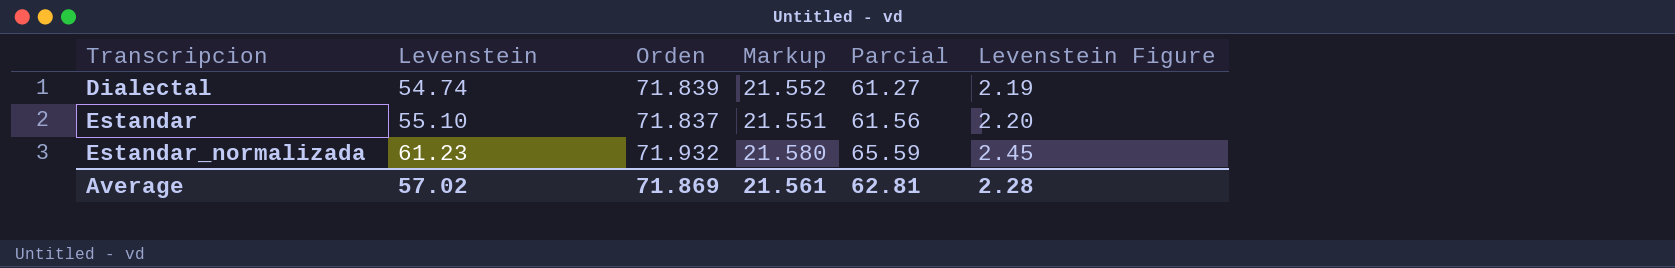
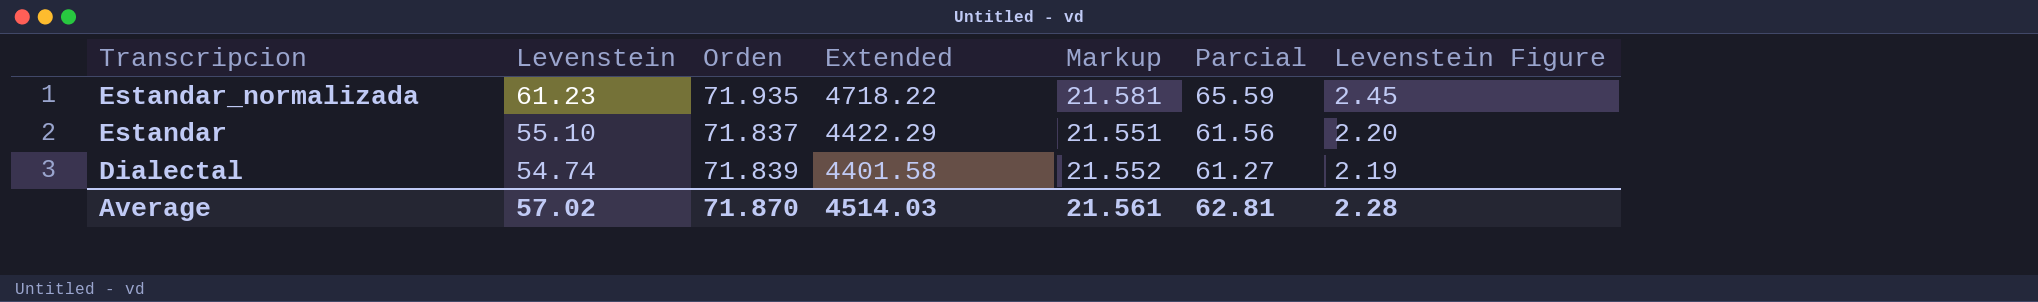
row order: Transcripcion ascending -> Transcripcion descending
column Extended | formula: none -> [Orden] * [Parcial]
Estandar_normalizada | Orden: 71.932 -> 71.935
Estandar_normalizada | Markup: 21.580 -> 21.581
Average | Orden: 71.869 -> 71.870

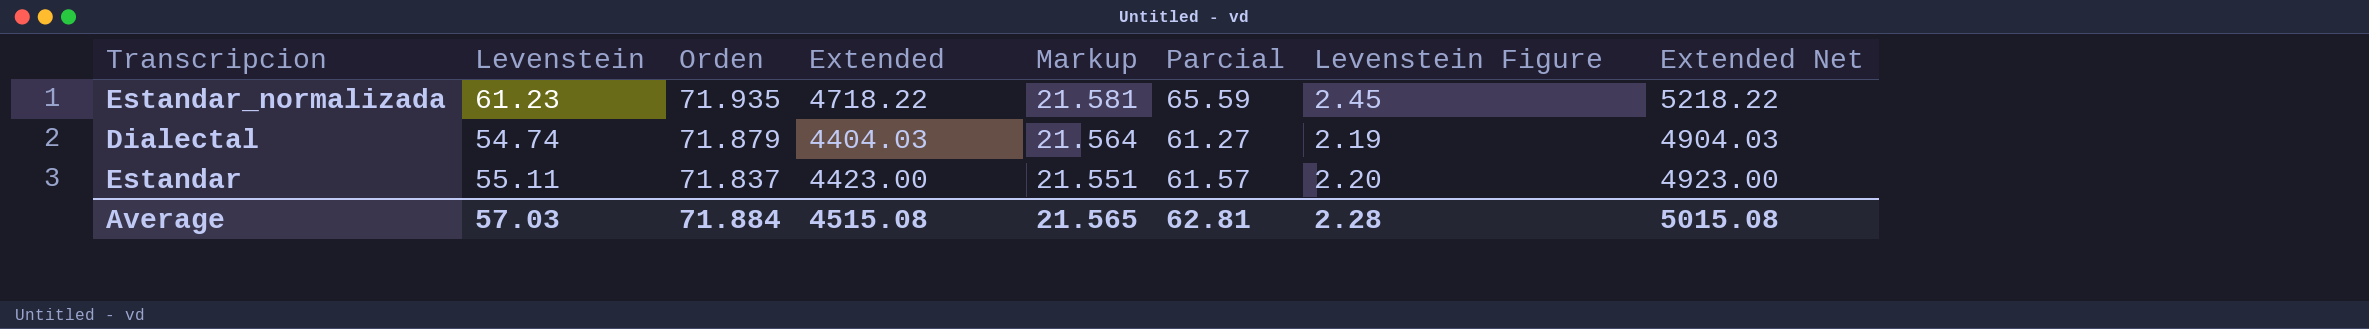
row order: Transcripcion descending -> Orden descending
column Extended Net | formula: none -> [Extended] + 500
Dialectal | Orden: 71.839 -> 71.879
Dialectal | Extended: 4401.58 -> 4404.03
Dialectal | Markup: 21.552 -> 21.564
Estandar | Levenstein: 55.10 -> 55.11
Estandar | Extended: 4422.29 -> 4423.00
Estandar | Parcial: 61.56 -> 61.57
Average | Levenstein: 57.02 -> 57.03
Average | Orden: 71.870 -> 71.884
Average | Extended: 4514.03 -> 4515.08
Average | Markup: 21.561 -> 21.565

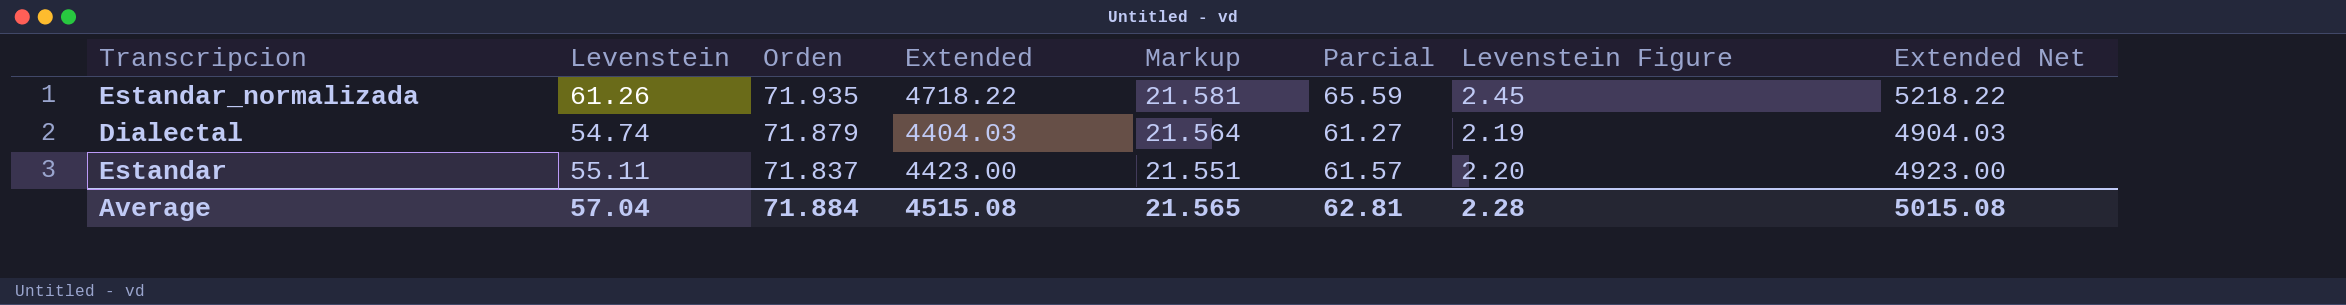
Estandar_normalizada | Levenstein: 61.23 -> 61.26
Average | Levenstein: 57.03 -> 57.04

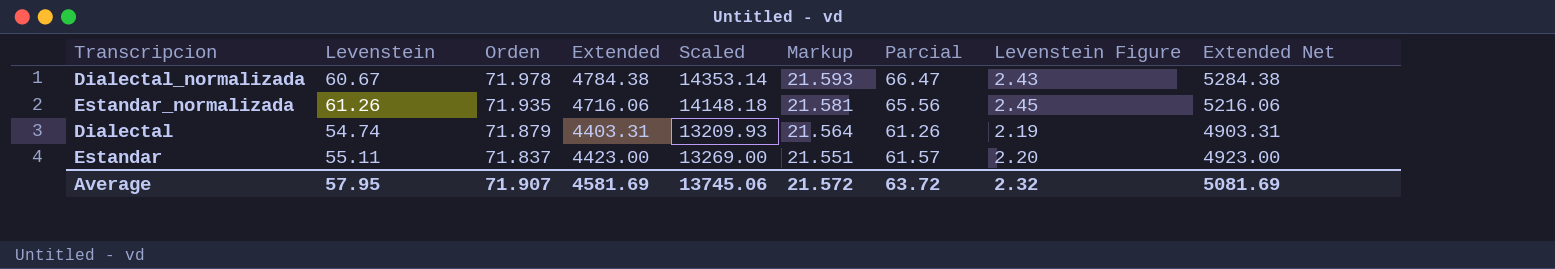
column Scaled | formula: none -> [Extended] * 3
row Dialectal_normalizada: none -> 60.67 | 71.978 | 4784.38 | 14353.14 | 21.593 | 66.47 | 2.43 | 5284.38
Estandar_normalizada | Extended: 4718.22 -> 4716.06
Estandar_normalizada | Parcial: 65.59 -> 65.56
Estandar_normalizada | Extended Net: 5218.22 -> 5216.06
Dialectal | Extended: 4404.03 -> 4403.31
Dialectal | Parcial: 61.27 -> 61.26
Dialectal | Extended Net: 4904.03 -> 4903.31
Average | Levenstein: 57.04 -> 57.95
Average | Orden: 71.884 -> 71.907
Average | Extended: 4515.08 -> 4581.69
Average | Markup: 21.565 -> 21.572
Average | Parcial: 62.81 -> 63.72
Average | Levenstein Figure: 2.28 -> 2.32
Average | Extended Net: 5015.08 -> 5081.69

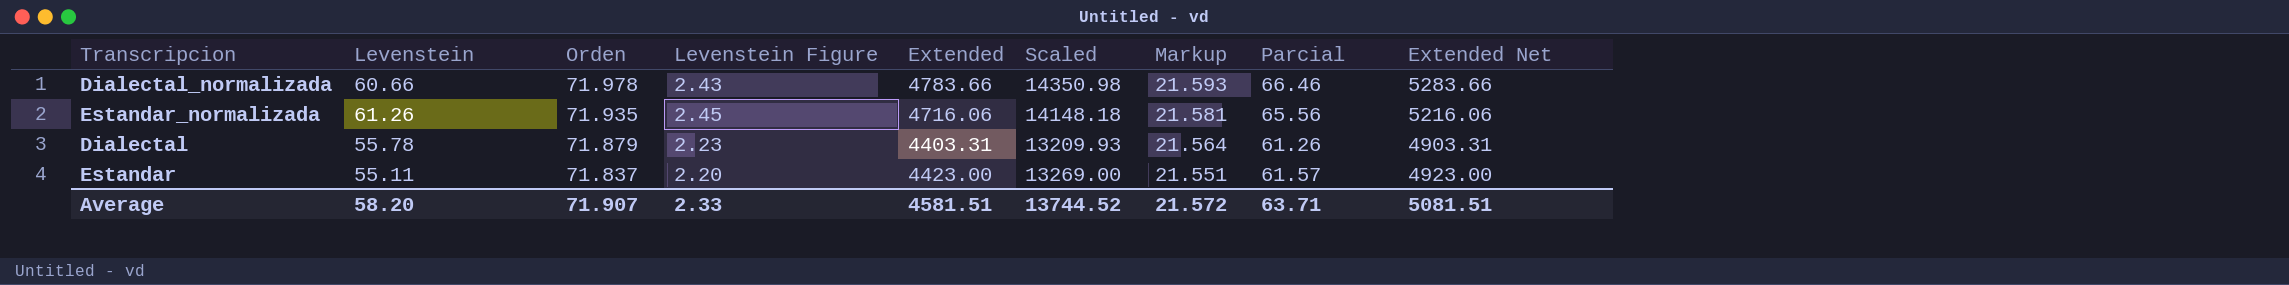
column Levenstein Figure | position: 8 -> 4
Dialectal_normalizada | Levenstein: 60.67 -> 60.66
Dialectal_normalizada | Extended: 4784.38 -> 4783.66
Dialectal_normalizada | Scaled: 14353.14 -> 14350.98
Dialectal_normalizada | Parcial: 66.47 -> 66.46
Dialectal_normalizada | Extended Net: 5284.38 -> 5283.66
Dialectal | Levenstein: 54.74 -> 55.78
Dialectal | Levenstein Figure: 2.19 -> 2.23
Average | Levenstein: 57.95 -> 58.20
Average | Levenstein Figure: 2.32 -> 2.33
Average | Extended: 4581.69 -> 4581.51
Average | Scaled: 13745.06 -> 13744.52
Average | Parcial: 63.72 -> 63.71
Average | Extended Net: 5081.69 -> 5081.51

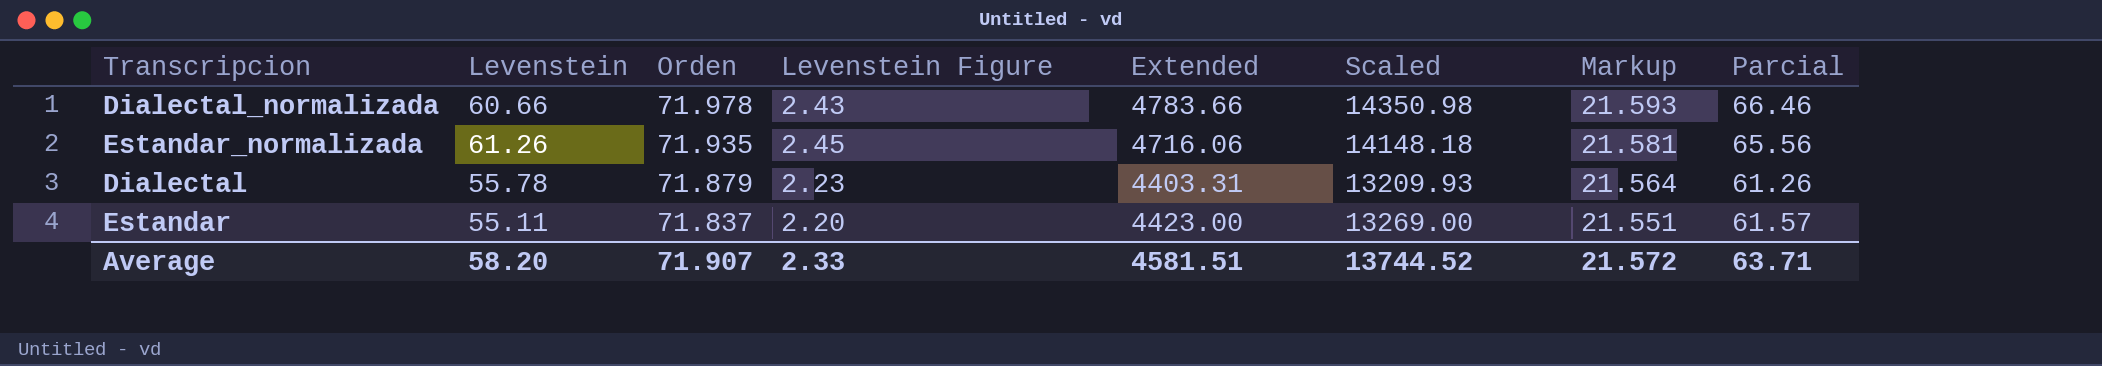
column Extended Net | formula: [Extended] + 500 -> none

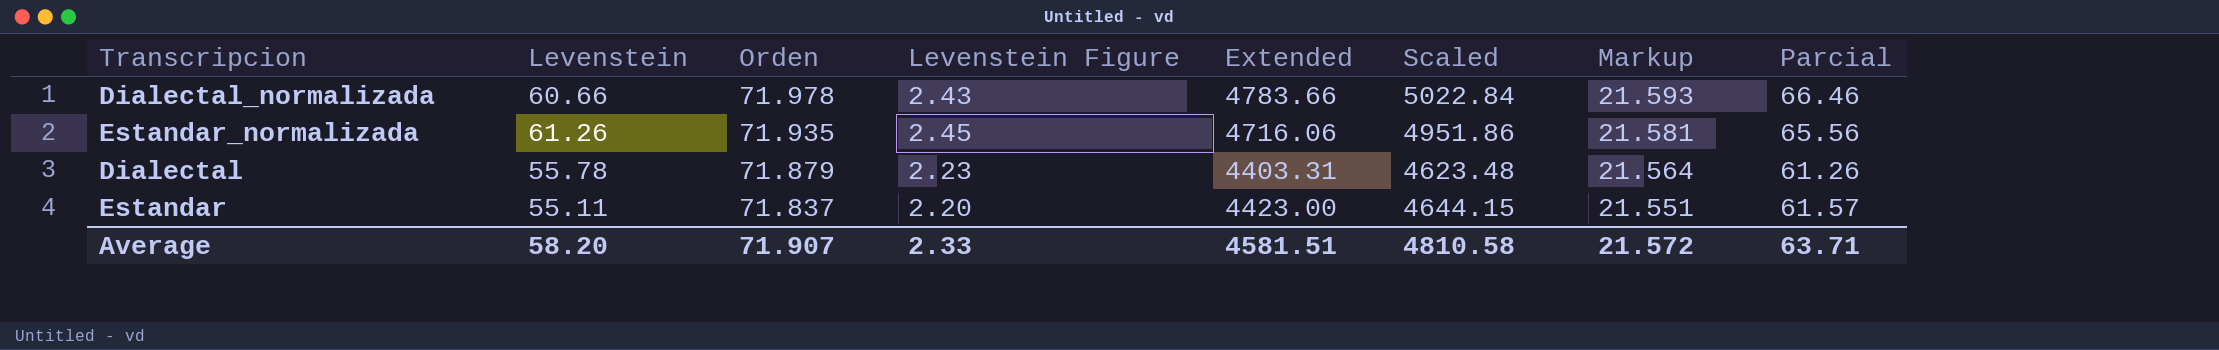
column Scaled | formula: [Extended] * 3 -> [Extended] * 1.05
Average | Scaled: 13744.52 -> 4810.58

